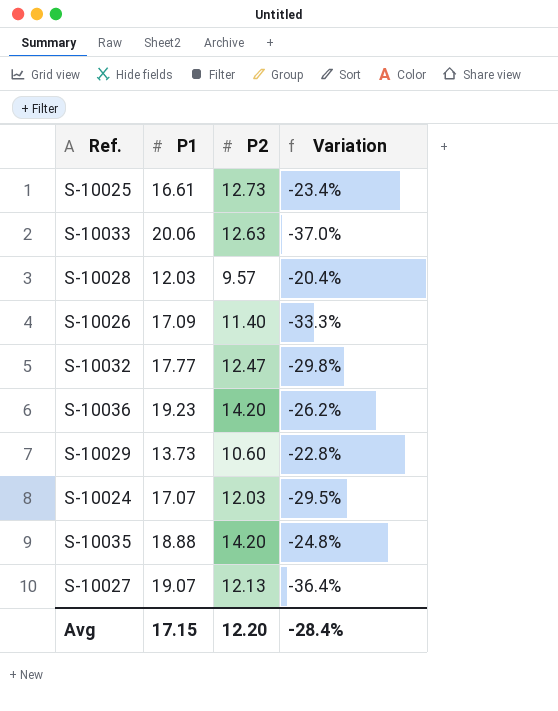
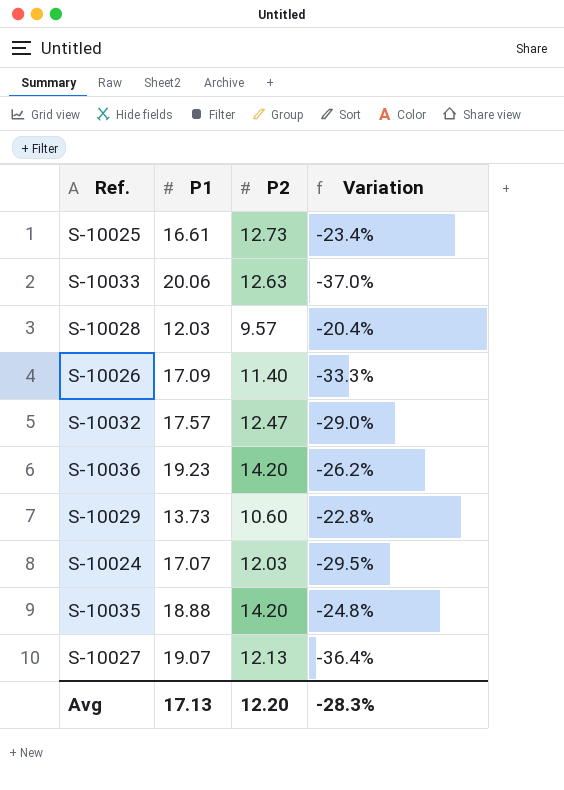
S-10032 | P1: 17.77 -> 17.57
S-10032 | Variation: -29.8% -> -29.0%
Avg | P1: 17.15 -> 17.13
Avg | Variation: -28.4% -> -28.3%

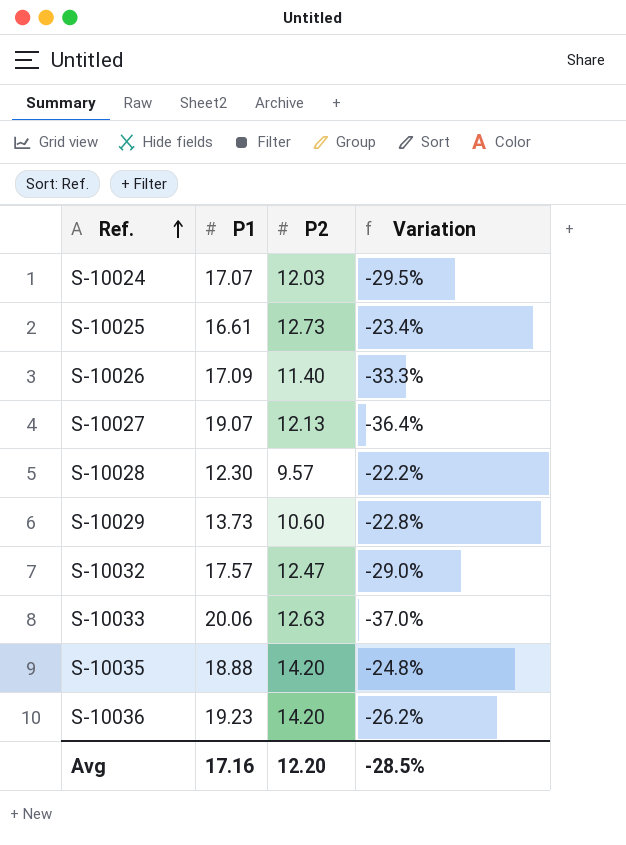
row order: none -> Ref. ascending
S-10028 | P1: 12.03 -> 12.30
S-10028 | Variation: -20.4% -> -22.2%
Avg | P1: 17.13 -> 17.16
Avg | Variation: -28.3% -> -28.5%

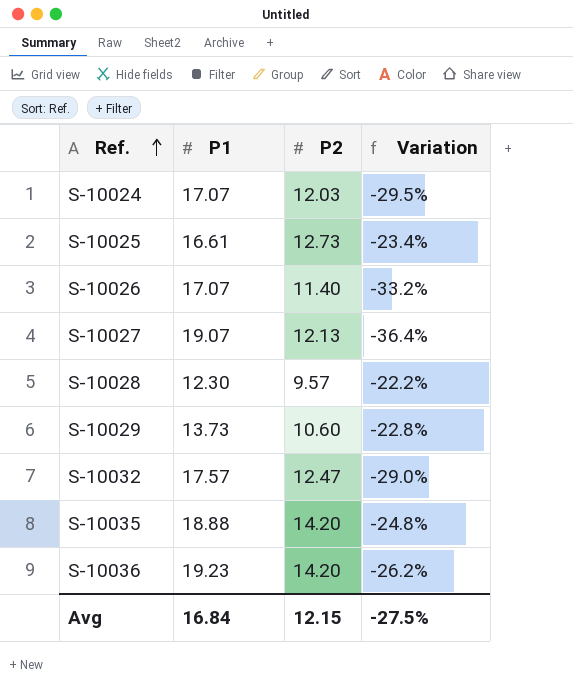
row S-10033: 20.06 | 12.63 | -37.0% -> none
S-10026 | P1: 17.09 -> 17.07
S-10026 | Variation: -33.3% -> -33.2%
Avg | P1: 17.16 -> 16.84
Avg | P2: 12.20 -> 12.15
Avg | Variation: -28.5% -> -27.5%

